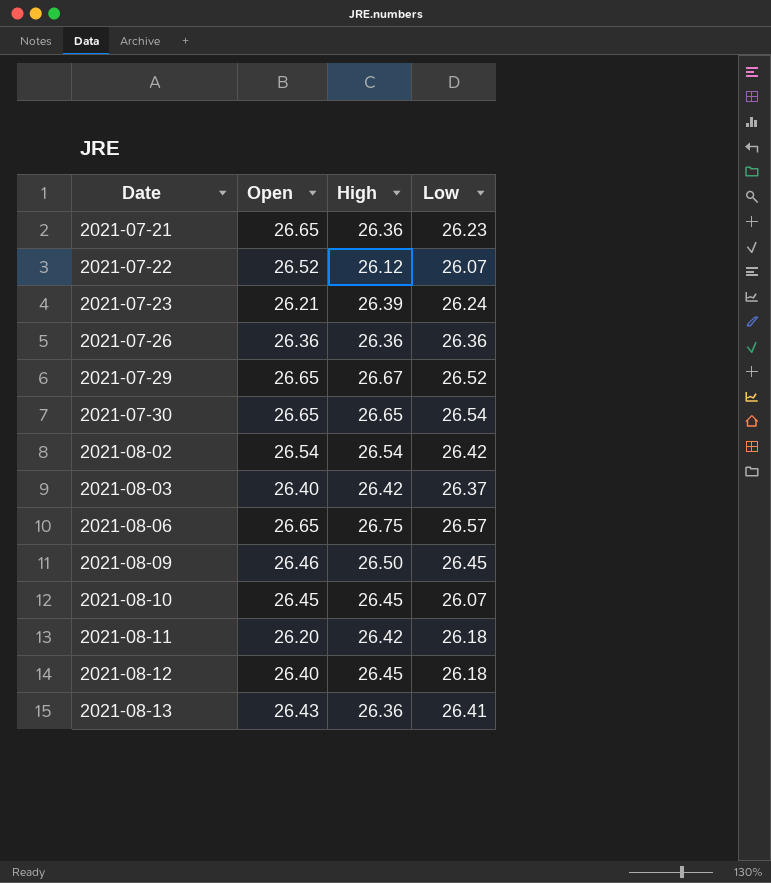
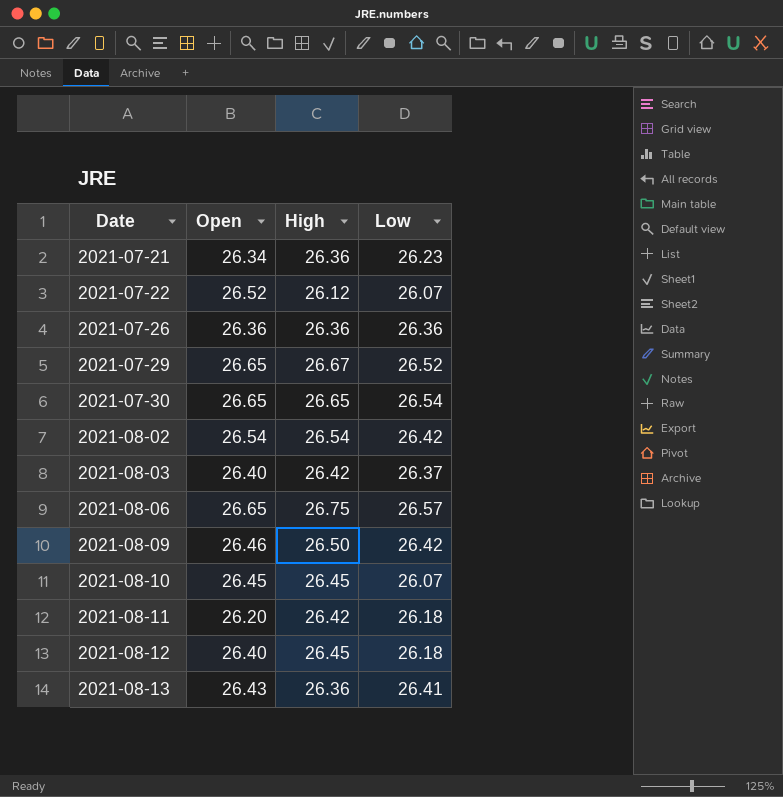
row 2021-07-23: 26.21 | 26.39 | 26.24 -> none
2021-07-21 | Open: 26.65 -> 26.34
2021-08-09 | Low: 26.45 -> 26.42

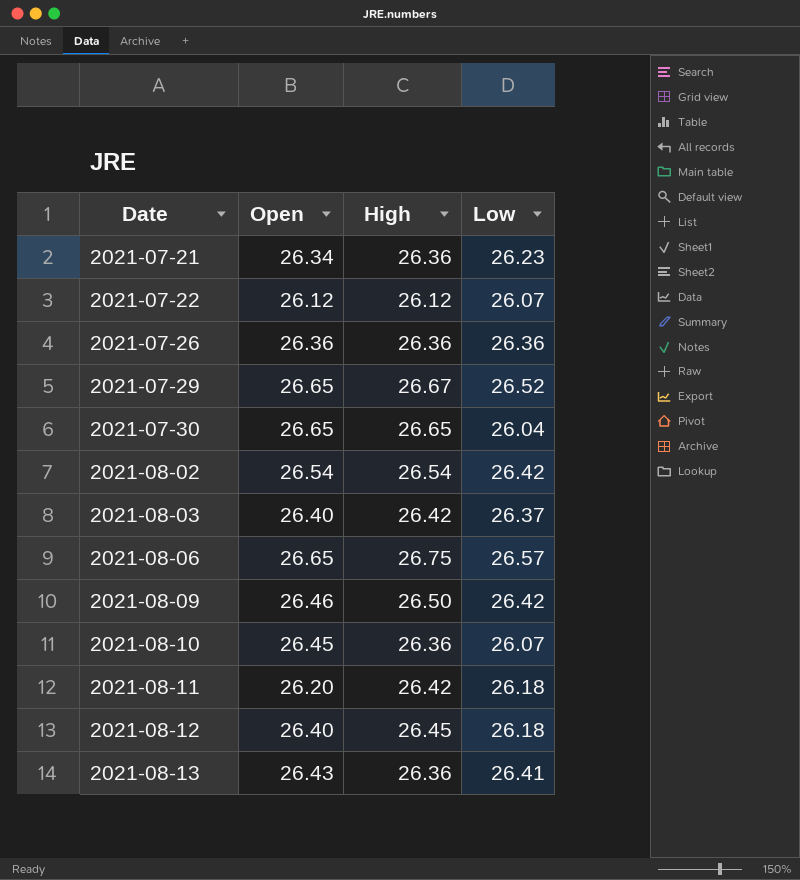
2021-07-22 | Open: 26.52 -> 26.12
2021-07-30 | Low: 26.54 -> 26.04
2021-08-10 | High: 26.45 -> 26.36

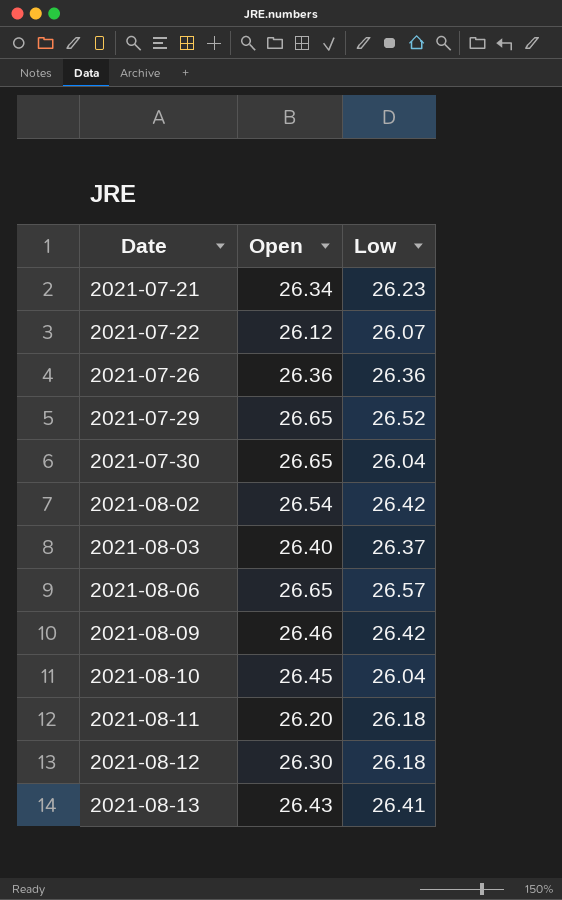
column High | position: 3 -> none
2021-08-10 | Low: 26.07 -> 26.04
2021-08-12 | Open: 26.40 -> 26.30

